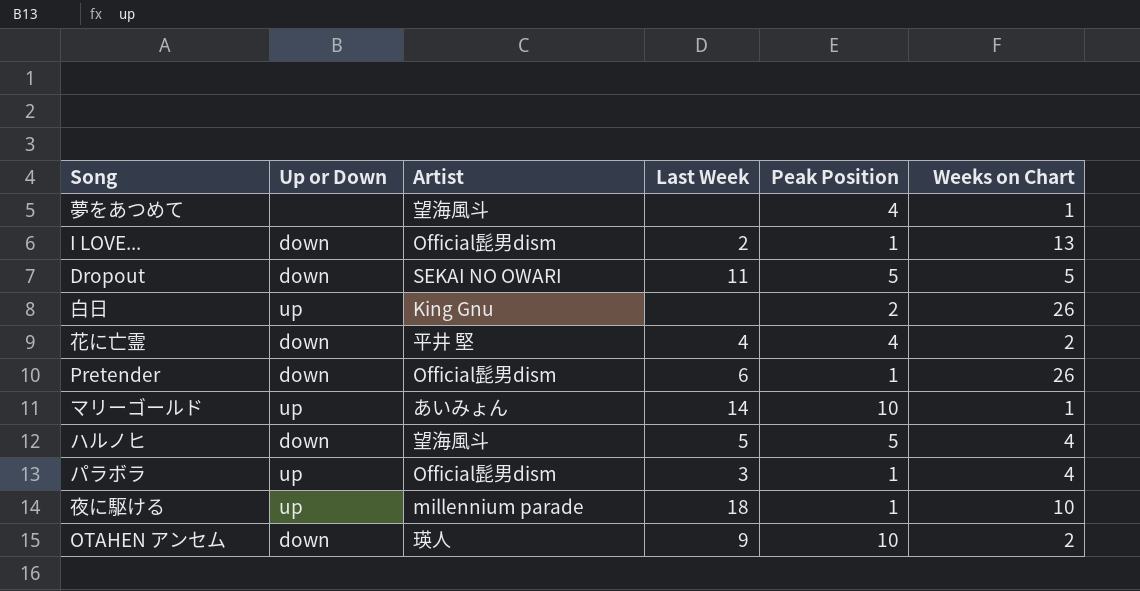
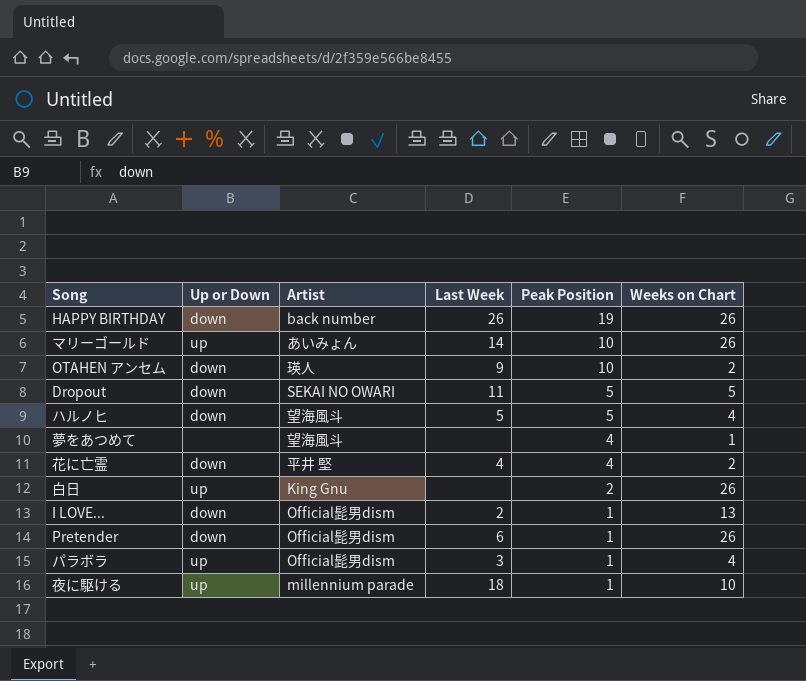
row order: none -> Peak Position descending
row HAPPY BIRTHDAY: none -> down | back number | 26 | 19 | 26
マリーゴールド | Weeks on Chart: 1 -> 26

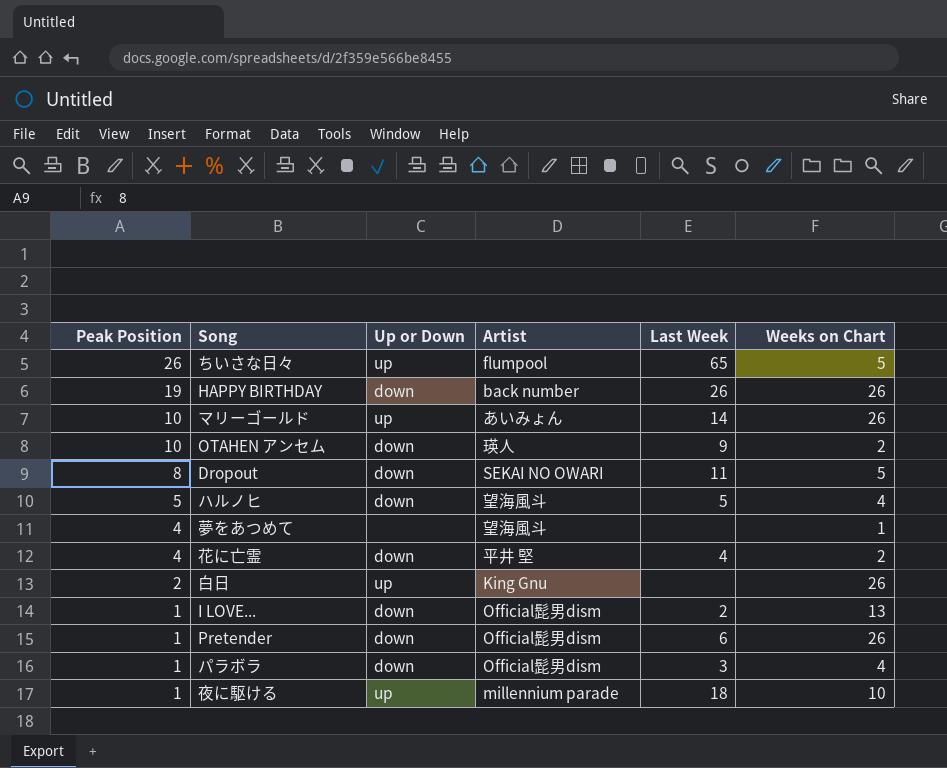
column Peak Position | position: 5 -> 1
row ちいさな日々: none -> 26 | up | flumpool | 65 | 5
Dropout | Peak Position: 5 -> 8
パラボラ | Up or Down: up -> down

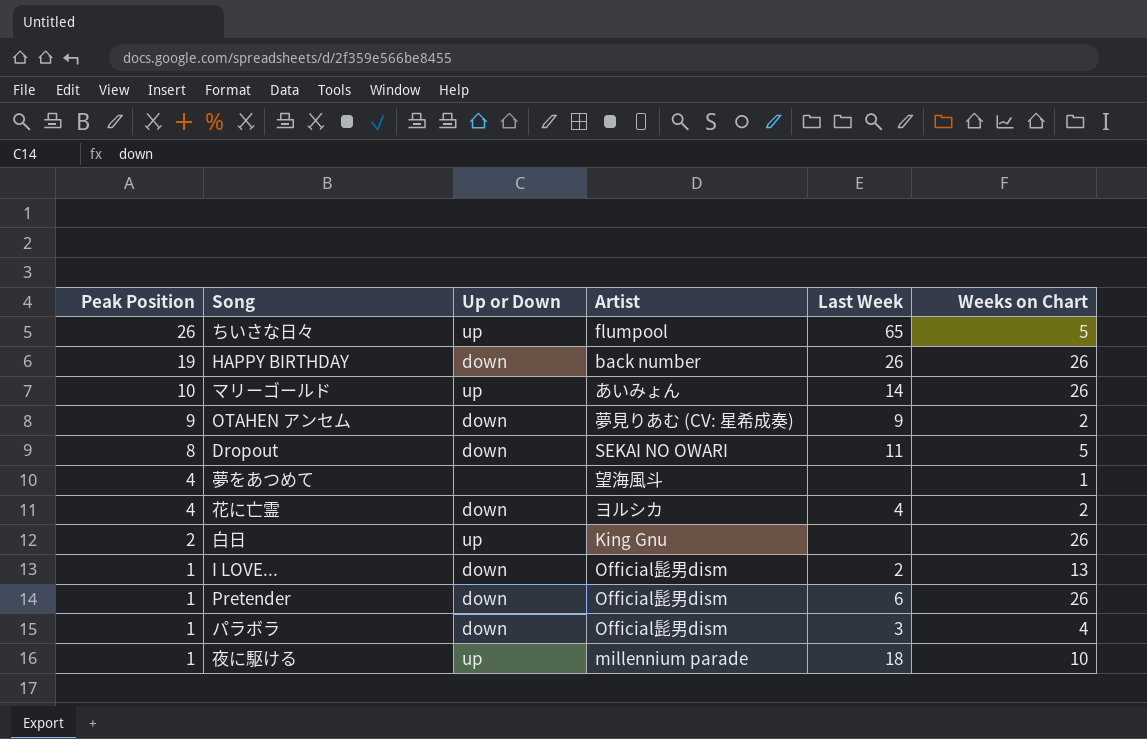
row ハルノヒ: 5 | down | 望海風斗 | 5 | 4 -> none
OTAHEN アンセム | Peak Position: 10 -> 9
OTAHEN アンセム | Artist: 瑛人 -> 夢見りあむ (CV: 星希成奏)
花に亡霊 | Artist: 平井 堅 -> ヨルシカ

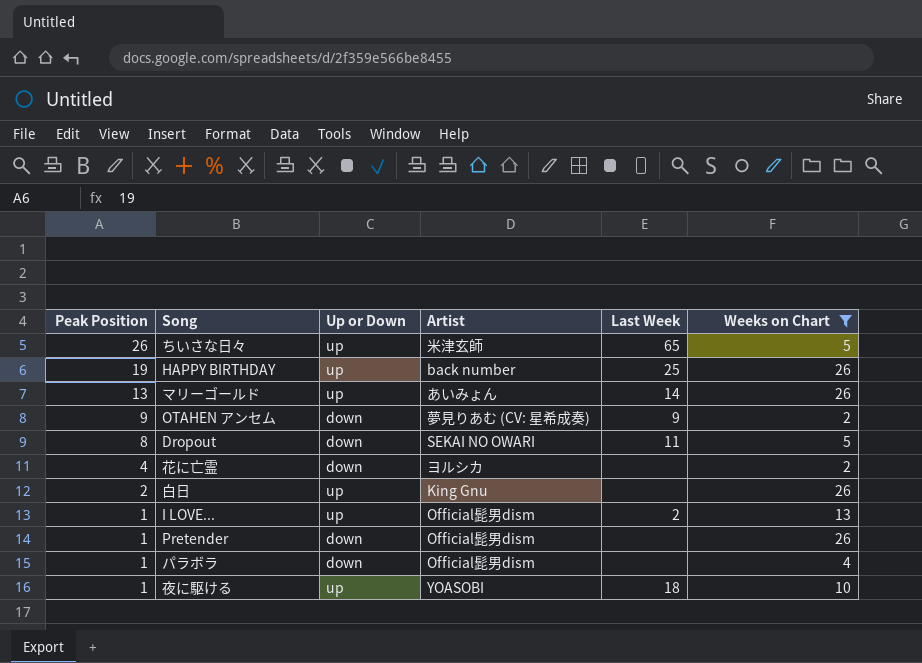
filter: none -> Weeks on Chart != 1
ちいさな日々 | Artist: flumpool -> 米津玄師
HAPPY BIRTHDAY | Up or Down: down -> up
HAPPY BIRTHDAY | Last Week: 26 -> 25
マリーゴールド | Peak Position: 10 -> 13
花に亡霊 | Last Week: 4 -> none
I LOVE... | Up or Down: down -> up
Pretender | Last Week: 6 -> none
パラボラ | Last Week: 3 -> none
夜に駆ける | Artist: millennium parade -> YOASOBI

